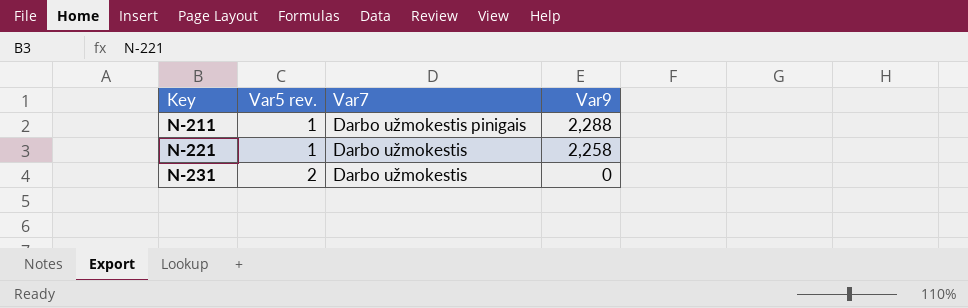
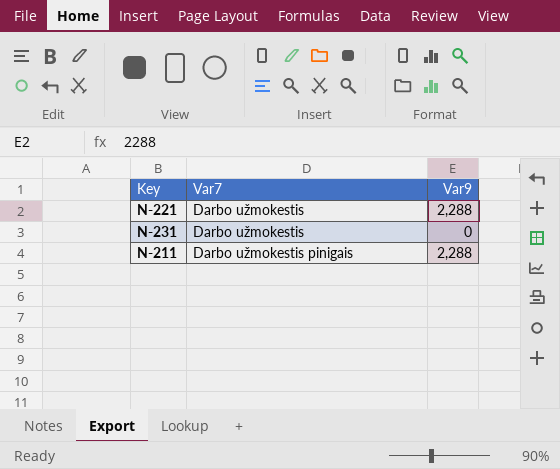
row order: Key ascending -> Var7 ascending
column Var5 rev. | position: 2 -> none
N-221 | Var9: 2,258 -> 2,288

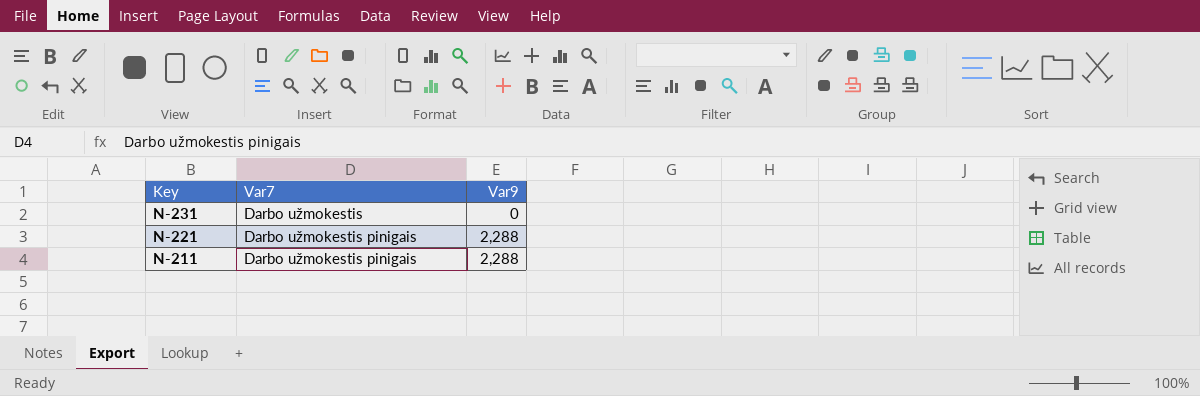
row order: Var7 ascending -> Key descending
N-221 | Var7: Darbo užmokestis -> Darbo užmokestis pinigais

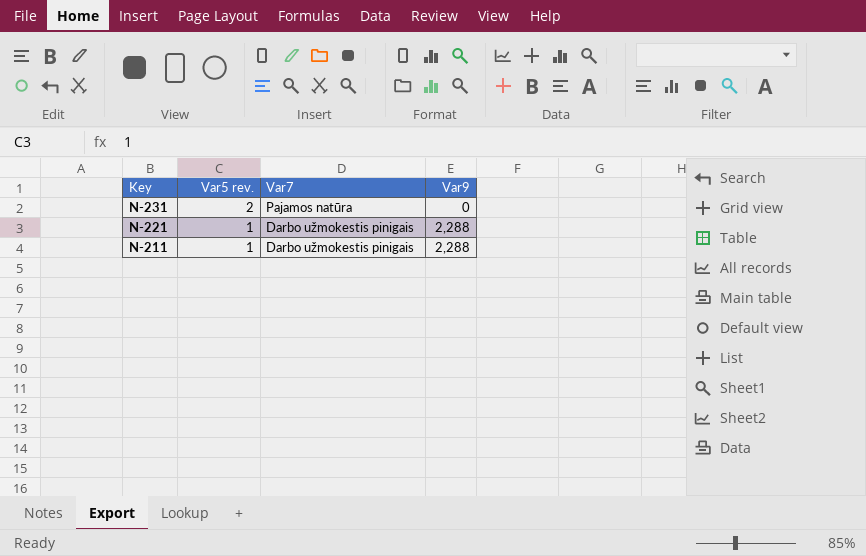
column Var5 rev. | position: none -> 2
N-231 | Var7: Darbo užmokestis -> Pajamos natūra

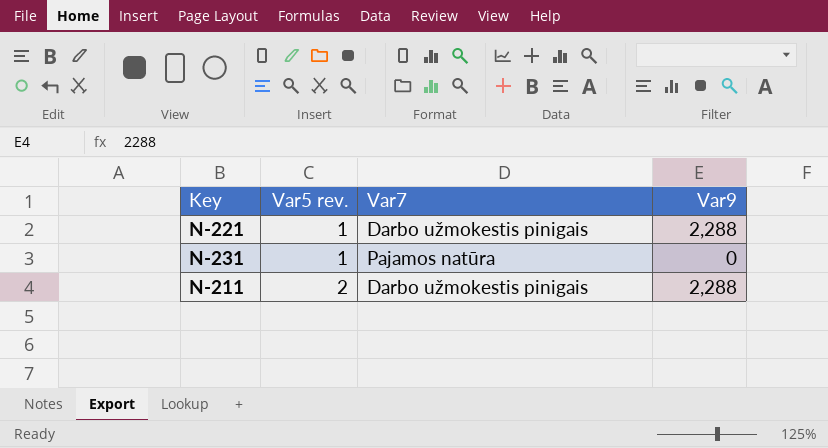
row order: Key descending -> Var5 rev. ascending
N-231 | Var5 rev.: 2 -> 1
N-211 | Var5 rev.: 1 -> 2

